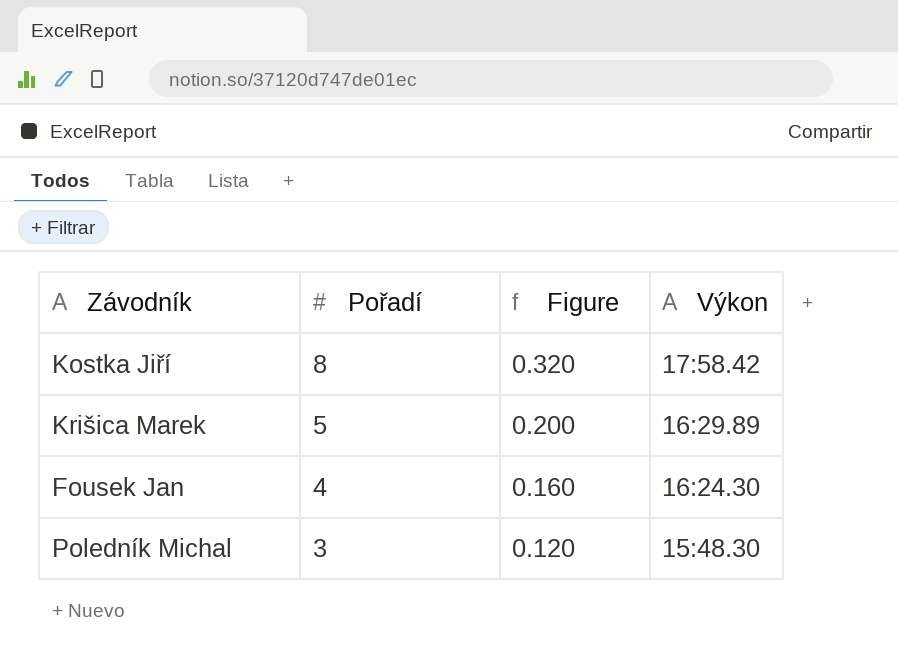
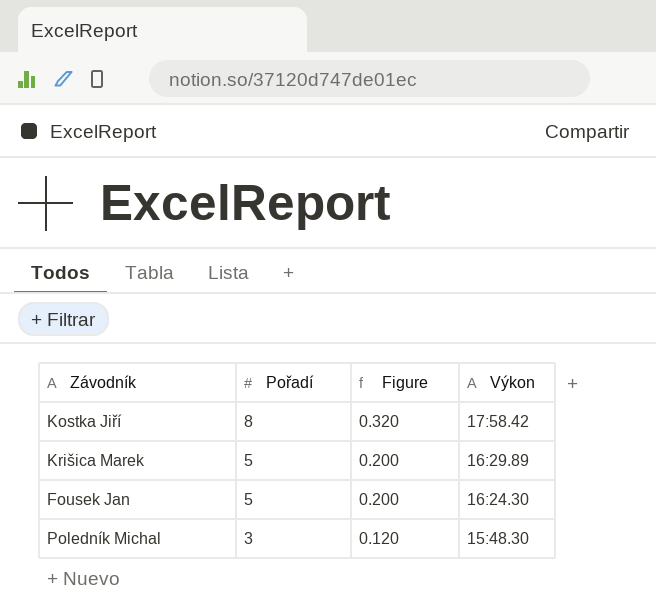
Fousek Jan | Pořadí: 4 -> 5
Fousek Jan | Figure: 0.160 -> 0.200

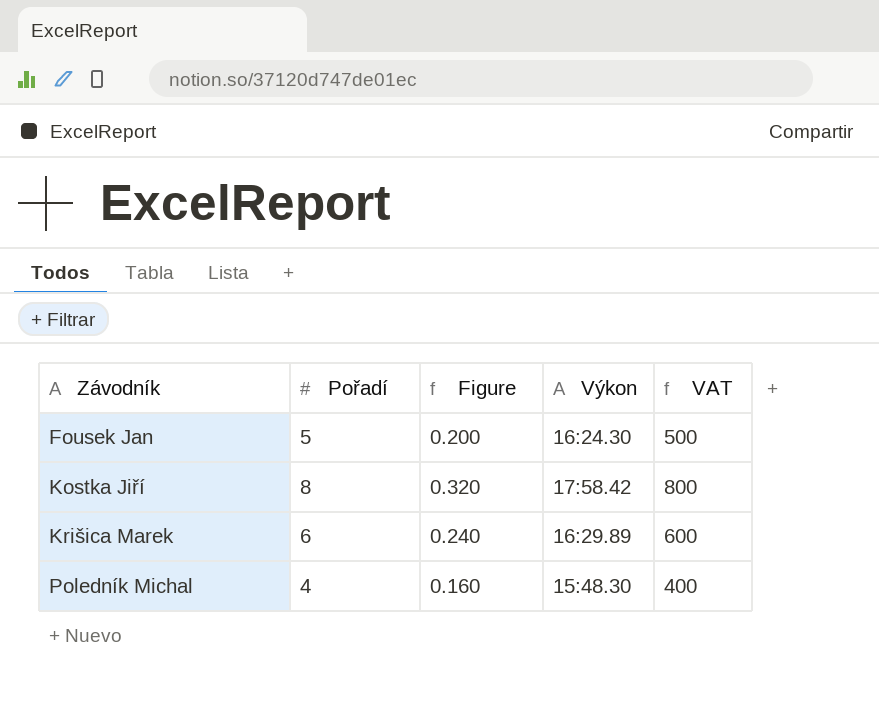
row order: Pořadí descending -> Závodník ascending
column VAT | formula: none -> [Pořadí] * 100
Krišica Marek | Pořadí: 5 -> 6
Krišica Marek | Figure: 0.200 -> 0.240
Poledník Michal | Pořadí: 3 -> 4
Poledník Michal | Figure: 0.120 -> 0.160

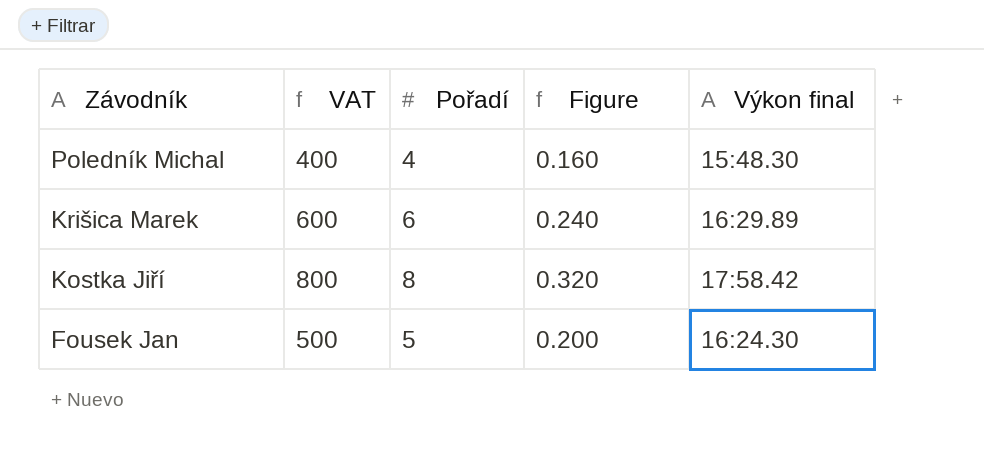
row order: Závodník ascending -> Závodník descending
column VAT | position: 5 -> 2
column name: Výkon -> Výkon final

